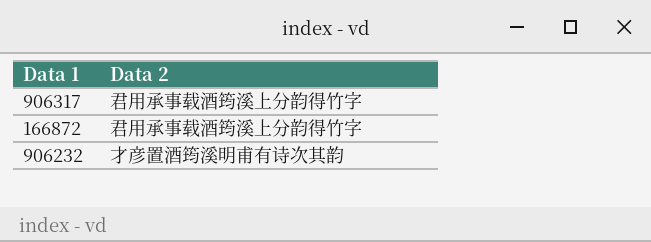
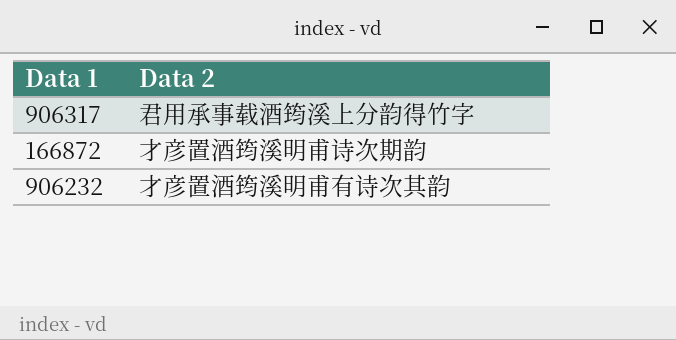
166872 | Data 2: 君用承事载酒筠溪上分韵得竹字 -> 才彦置酒筠溪明甫诗次期韵

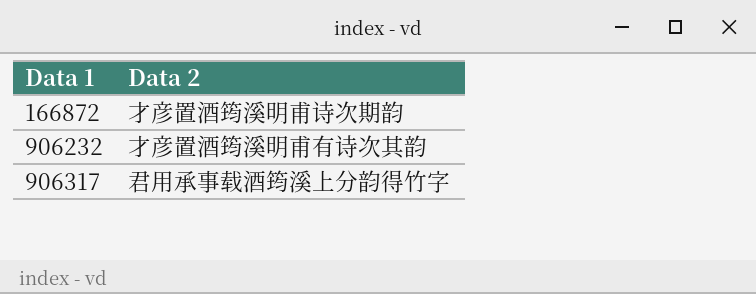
row order: none -> Data 1 ascending

